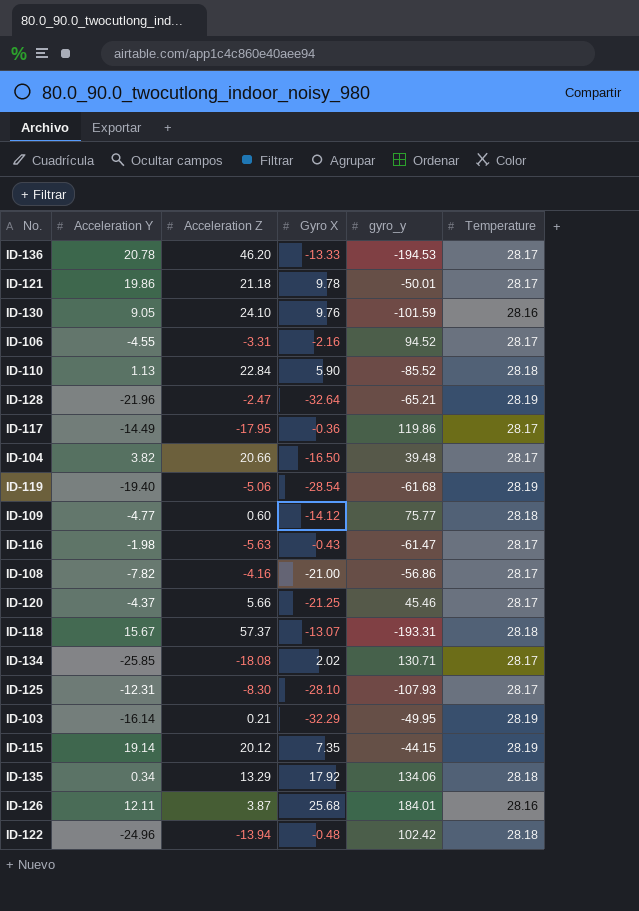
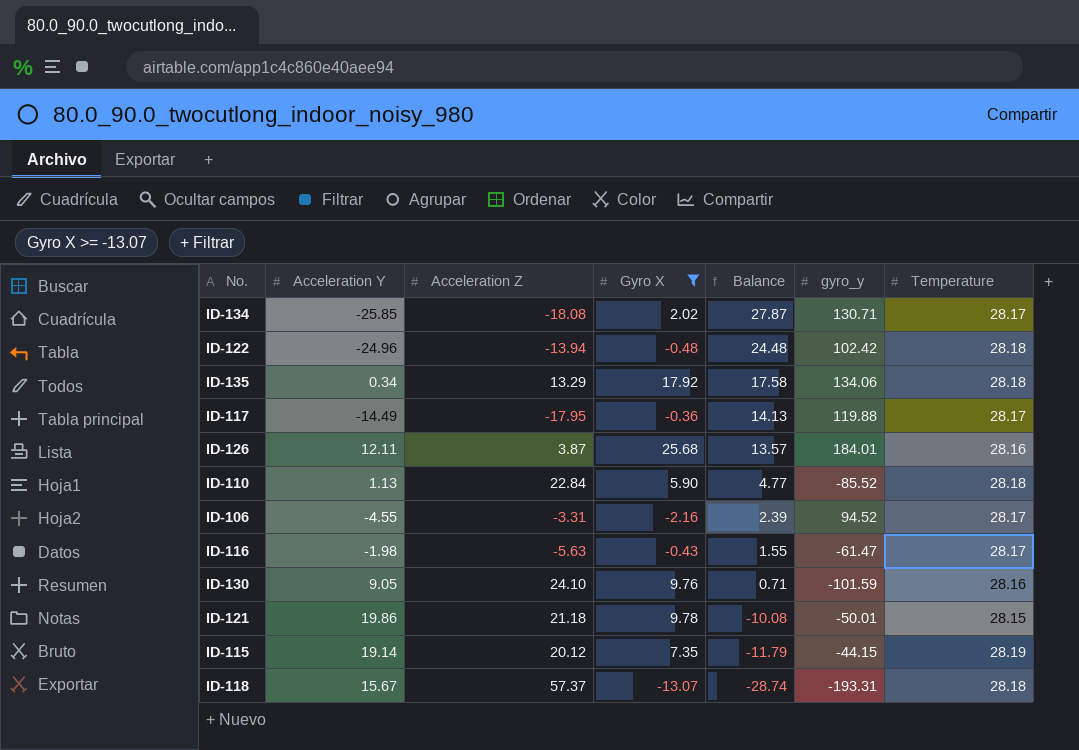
filter: none -> Gyro X >= -13.07
row order: none -> Balance descending
column Balance | formula: none -> [Gyro X] - [Acceleration Y]
ID-117 | gyro_y: 119.86 -> 119.88
ID-121 | Temperature: 28.17 -> 28.15

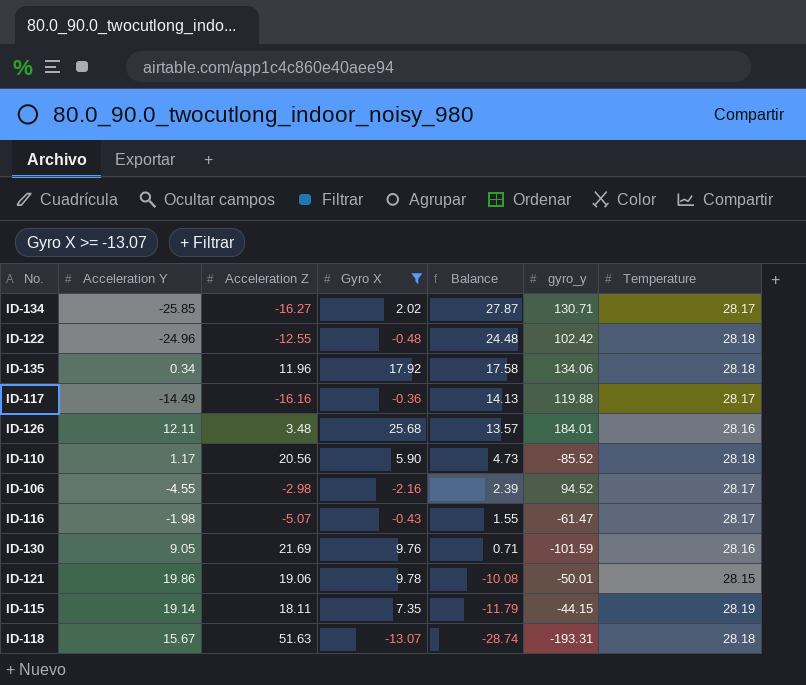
ID-134 | Acceleration Z: -18.08 -> -16.27
ID-122 | Acceleration Z: -13.94 -> -12.55
ID-135 | Acceleration Z: 13.29 -> 11.96
ID-117 | Acceleration Z: -17.95 -> -16.16
ID-126 | Acceleration Z: 3.87 -> 3.48
ID-110 | Acceleration Y: 1.13 -> 1.17
ID-110 | Acceleration Z: 22.84 -> 20.56
ID-110 | Balance: 4.77 -> 4.73
ID-106 | Acceleration Z: -3.31 -> -2.98
ID-116 | Acceleration Z: -5.63 -> -5.07
ID-130 | Acceleration Z: 24.10 -> 21.69
ID-121 | Acceleration Z: 21.18 -> 19.06
ID-115 | Acceleration Z: 20.12 -> 18.11
ID-118 | Acceleration Z: 57.37 -> 51.63

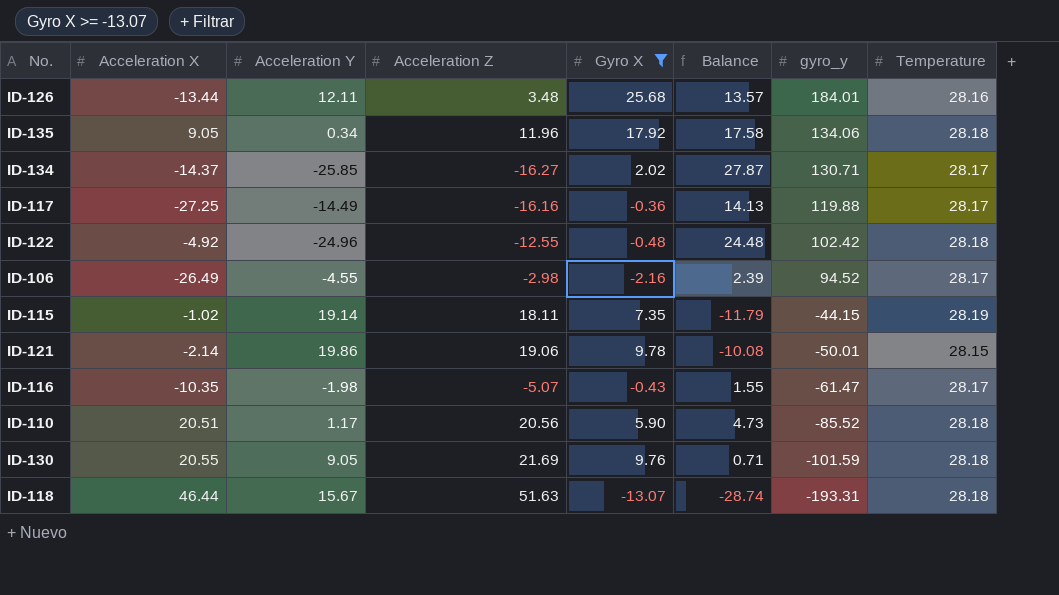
row order: Balance descending -> gyro_y descending
column Acceleration X | position: none -> 2
ID-130 | Temperature: 28.16 -> 28.18

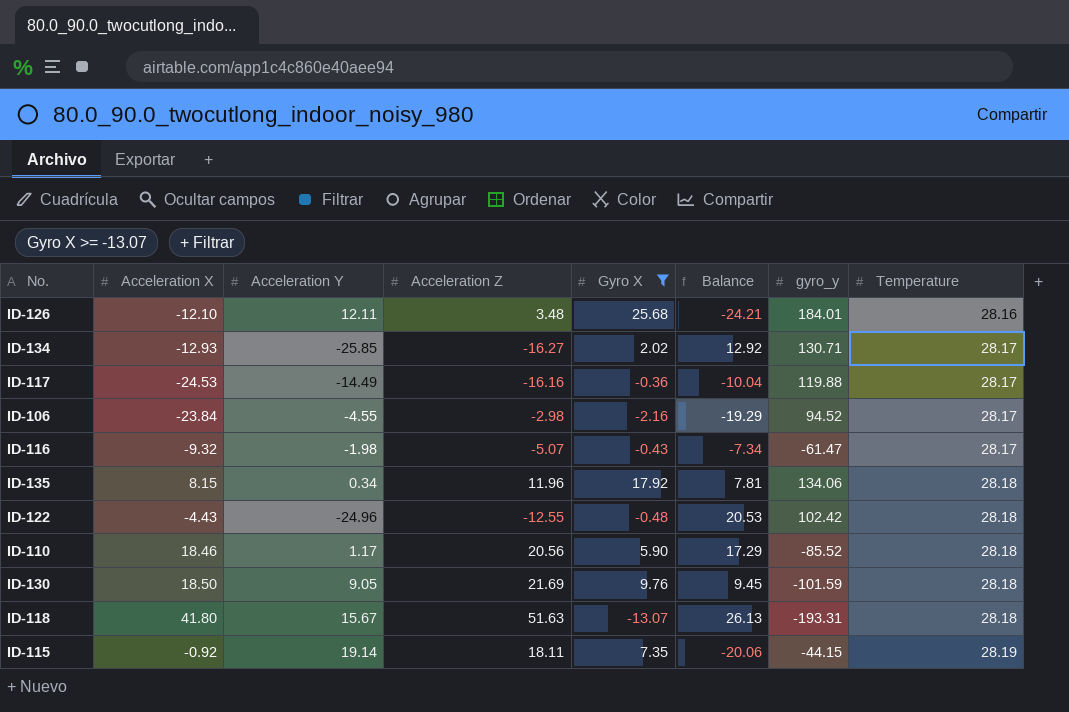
row order: gyro_y descending -> Temperature ascending
column Balance | formula: [Gyro X] - [Acceleration Y] -> [Acceleration X] - [Acceleration Y]
row ID-121: -2.14 | 19.86 | 19.06 | 9.78 | -10.08 | -50.01 | 28.15 -> none
ID-126 | Acceleration X: -13.44 -> -12.10
ID-134 | Acceleration X: -14.37 -> -12.93
ID-117 | Acceleration X: -27.25 -> -24.53
ID-106 | Acceleration X: -26.49 -> -23.84
ID-116 | Acceleration X: -10.35 -> -9.32
ID-135 | Acceleration X: 9.05 -> 8.15
ID-122 | Acceleration X: -4.92 -> -4.43
ID-110 | Acceleration X: 20.51 -> 18.46
ID-130 | Acceleration X: 20.55 -> 18.50
ID-118 | Acceleration X: 46.44 -> 41.80
ID-115 | Acceleration X: -1.02 -> -0.92

